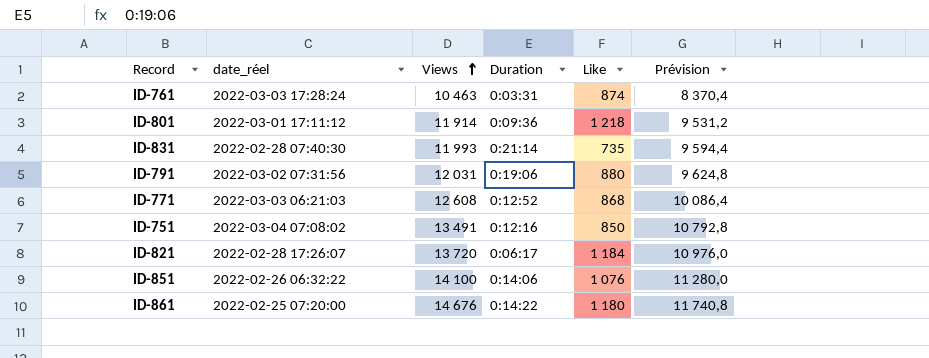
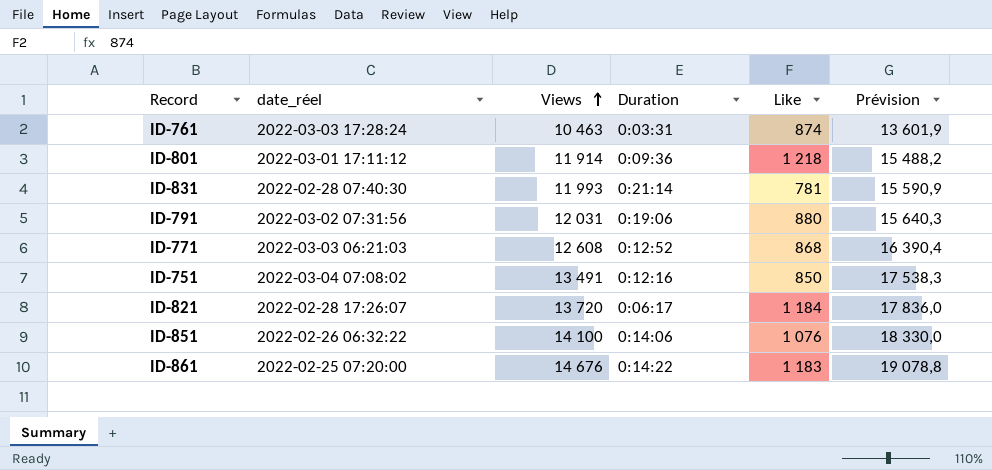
column Prévision | formula: [Views] * 0,8 -> [Views] * 1,3
ID-831 | Like: 735 -> 781
ID-861 | Like: 1 180 -> 1 183

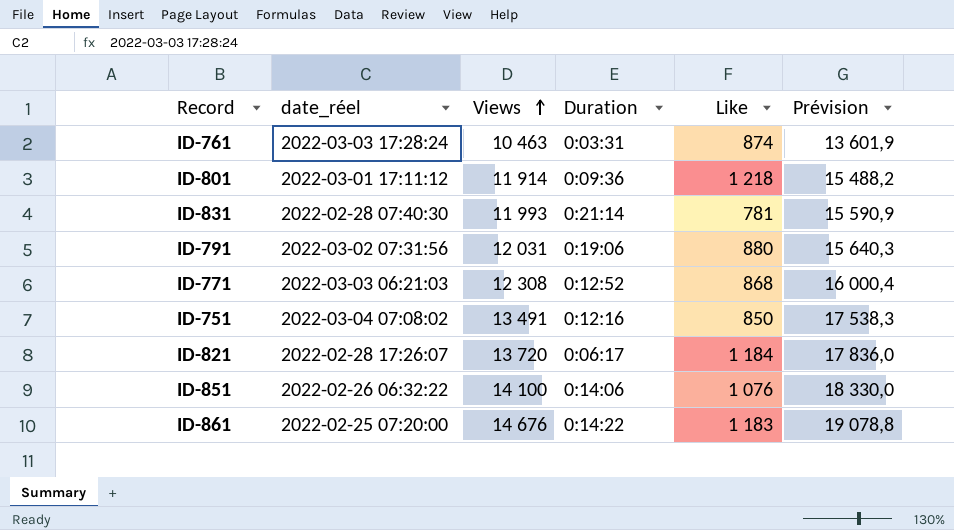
ID-771 | Views: 12 608 -> 12 308
ID-771 | Prévision: 16 390,4 -> 16 000,4

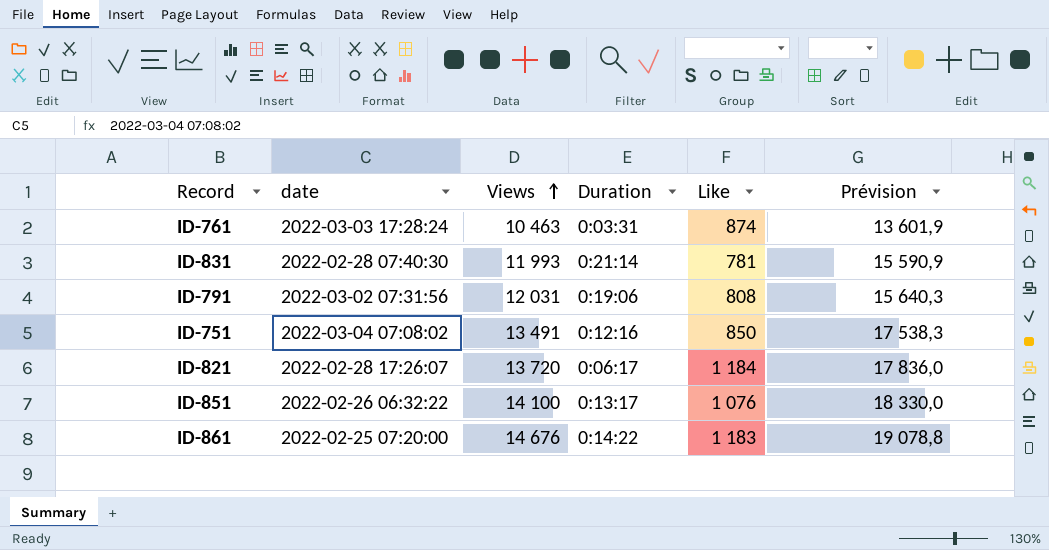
column name: date_réel -> date
row ID-801: 2022-03-01 17:11:12 | 11 914 | 0:09:36 | 1 218 | 15 488,2 -> none
row ID-771: 2022-03-03 06:21:03 | 12 308 | 0:12:52 | 868 | 16 000,4 -> none
ID-791 | Like: 880 -> 808
ID-851 | Duration: 0:14:06 -> 0:13:17

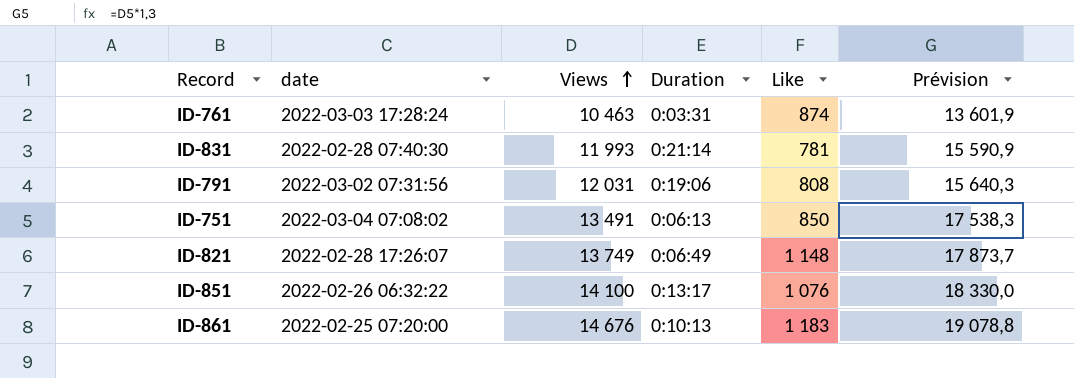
ID-751 | Duration: 0:12:16 -> 0:06:13
ID-821 | Views: 13 720 -> 13 749
ID-821 | Duration: 0:06:17 -> 0:06:49
ID-821 | Like: 1 184 -> 1 148
ID-821 | Prévision: 17 836,0 -> 17 873,7
ID-861 | Duration: 0:14:22 -> 0:10:13

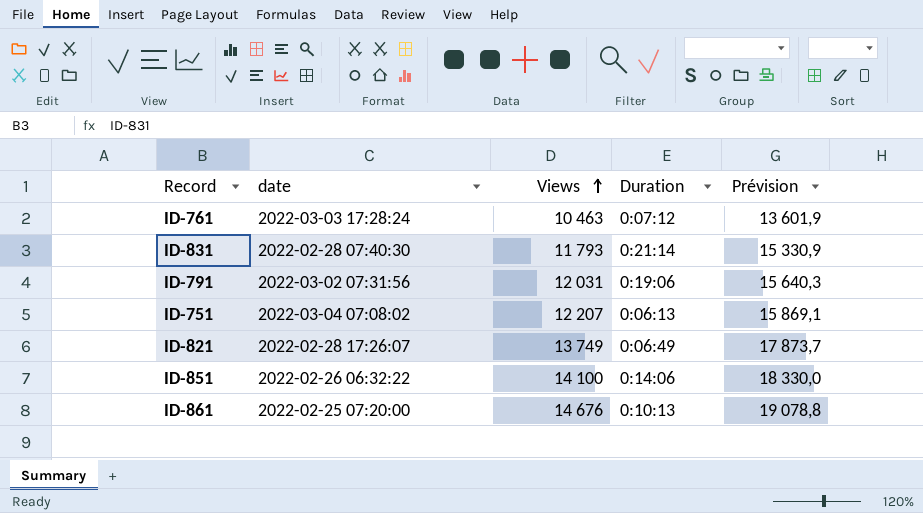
column Like | position: 5 -> none
ID-761 | Duration: 0:03:31 -> 0:07:12
ID-831 | Views: 11 993 -> 11 793
ID-831 | Prévision: 15 590,9 -> 15 330,9
ID-751 | Views: 13 491 -> 12 207
ID-751 | Prévision: 17 538,3 -> 15 869,1
ID-851 | Duration: 0:13:17 -> 0:14:06

